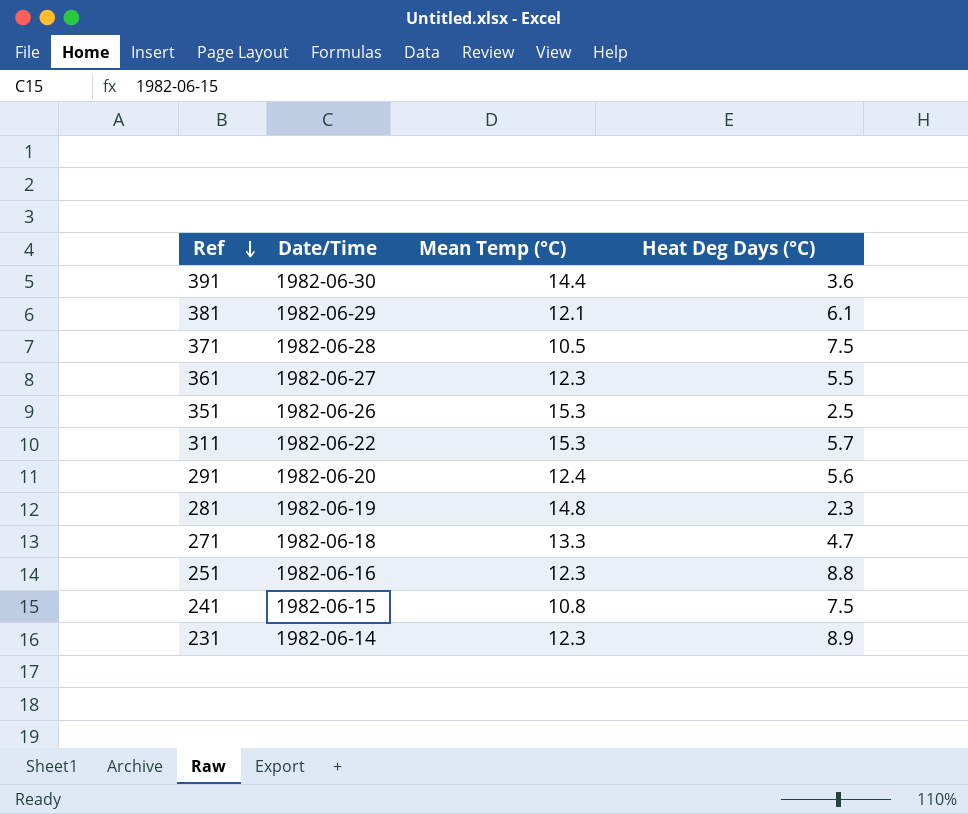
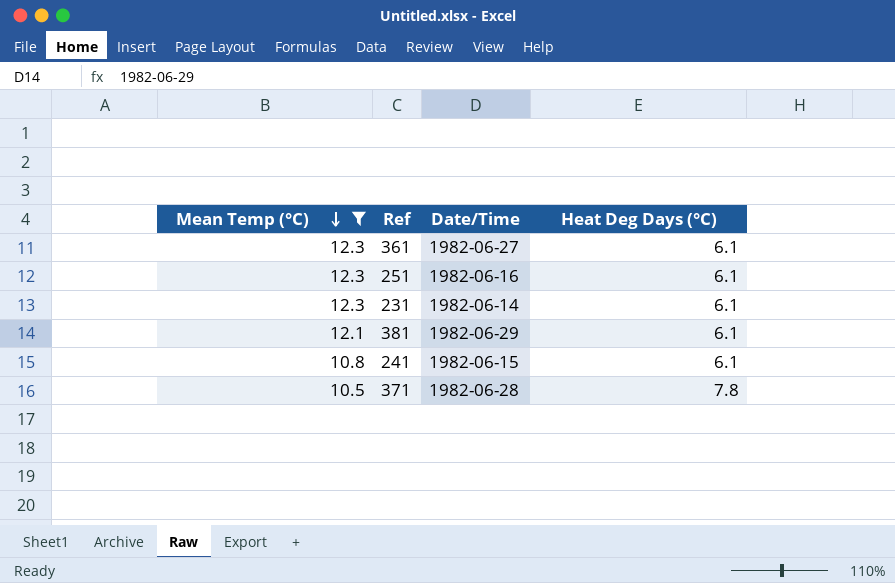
filter: none -> Mean Temp (°C) <= 12.3
row order: Ref descending -> Mean Temp (°C) descending
column Mean Temp (°C) | position: 3 -> 1
361 | Heat Deg Days (°C): 5.5 -> 6.1
251 | Heat Deg Days (°C): 8.8 -> 6.1
231 | Heat Deg Days (°C): 8.9 -> 6.1
241 | Heat Deg Days (°C): 7.5 -> 6.1
371 | Heat Deg Days (°C): 7.5 -> 7.8

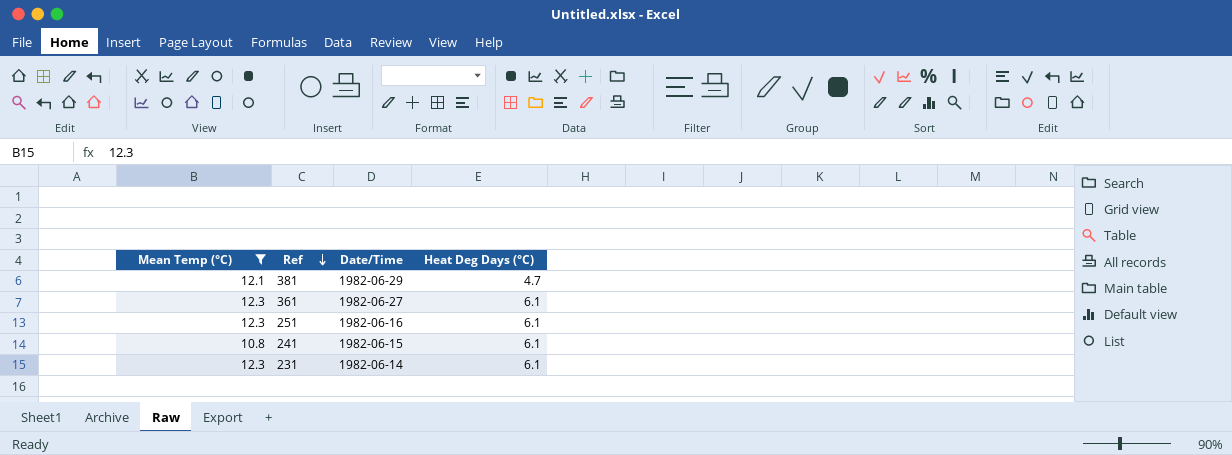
row order: Mean Temp (°C) descending -> Ref descending
row 371: 10.5 | 1982-06-28 | 7.8 -> none
381 | Heat Deg Days (°C): 6.1 -> 4.7

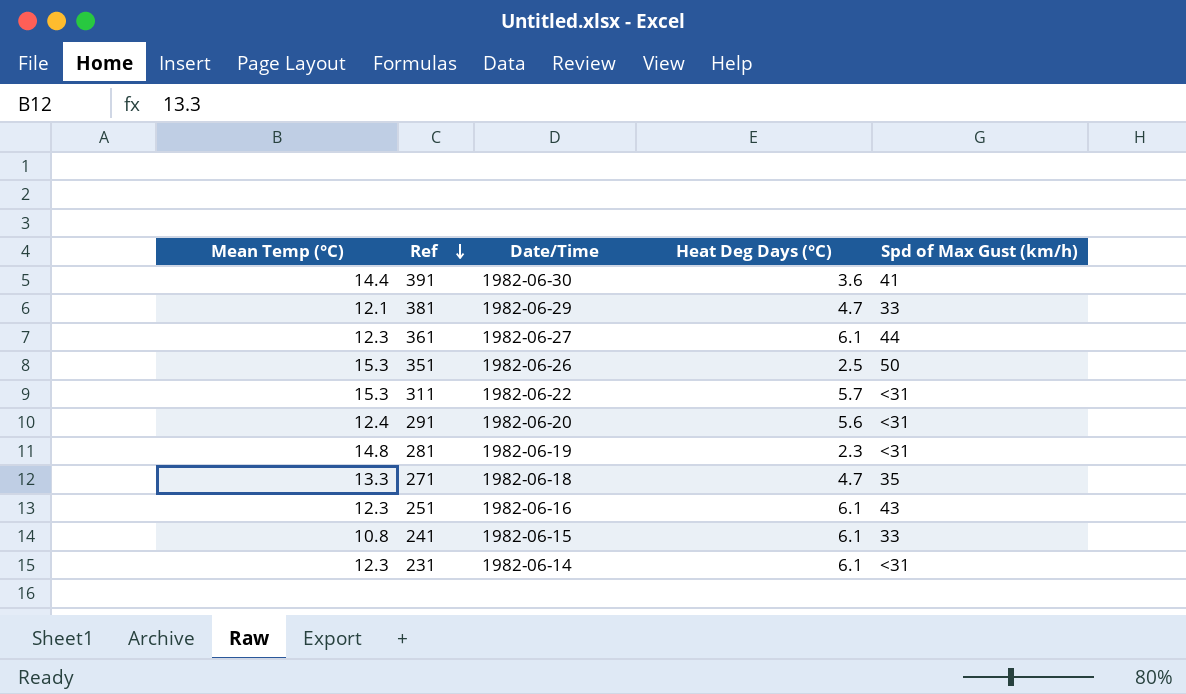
filter: Mean Temp (°C) <= 12.3 -> none
column Spd of Max Gust (km/h) | position: none -> 5

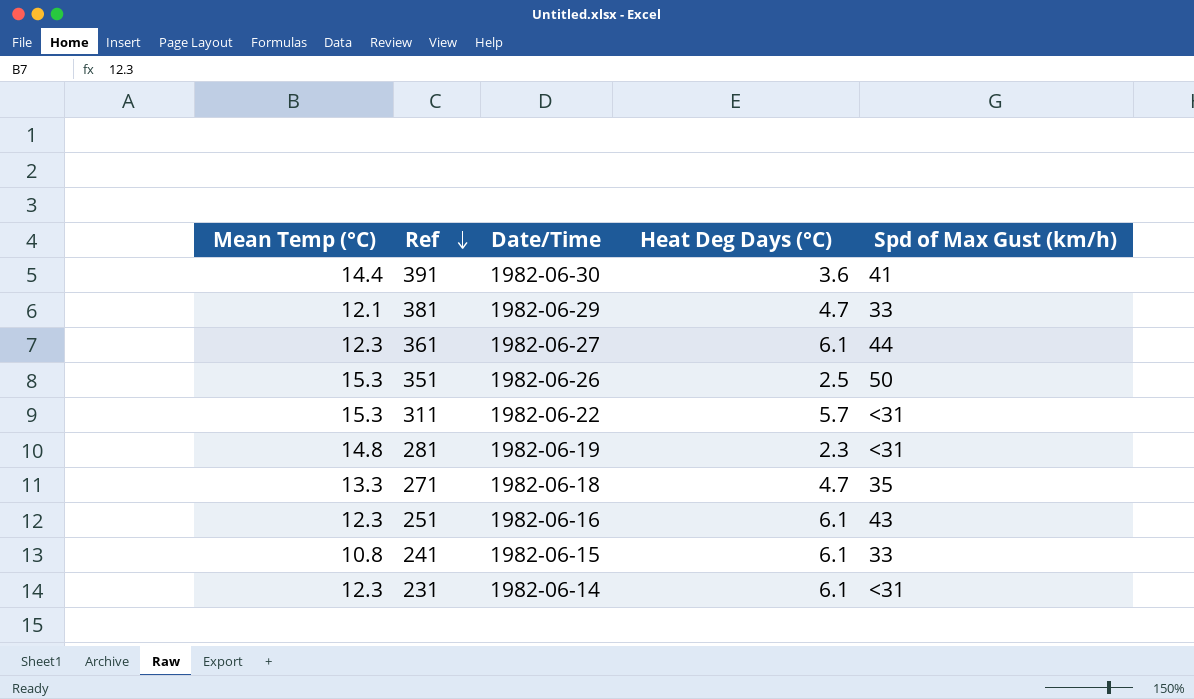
row 291: 12.4 | 1982-06-20 | 5.6 | <31 -> none

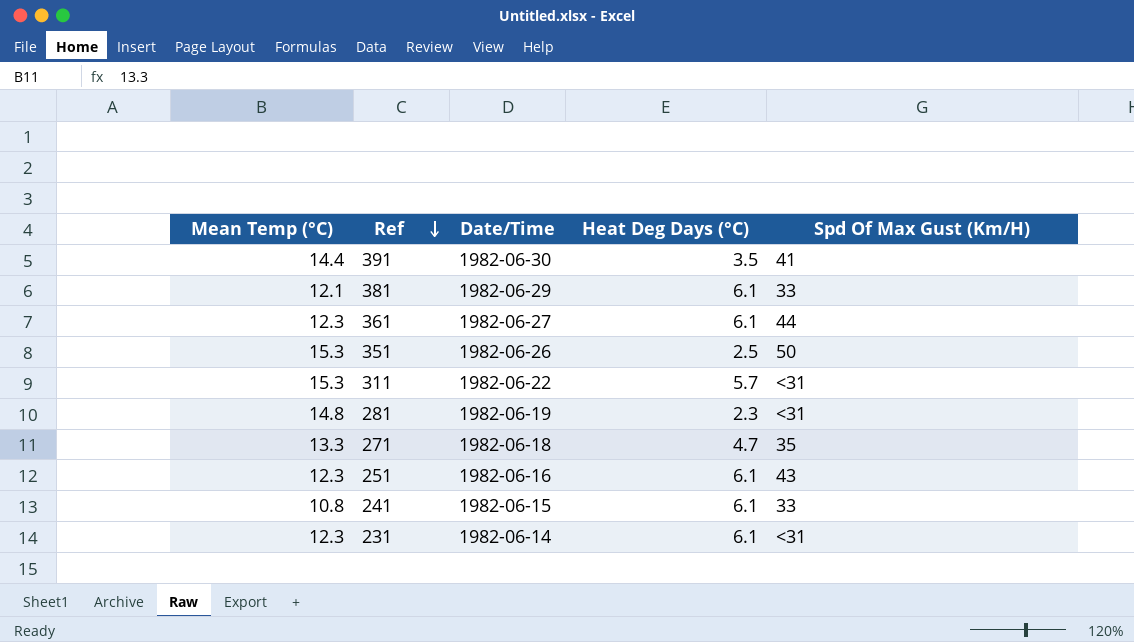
column name: Spd of Max Gust (km/h) -> Spd Of Max Gust (Km/H)
391 | Heat Deg Days (°C): 3.6 -> 3.5
381 | Heat Deg Days (°C): 4.7 -> 6.1

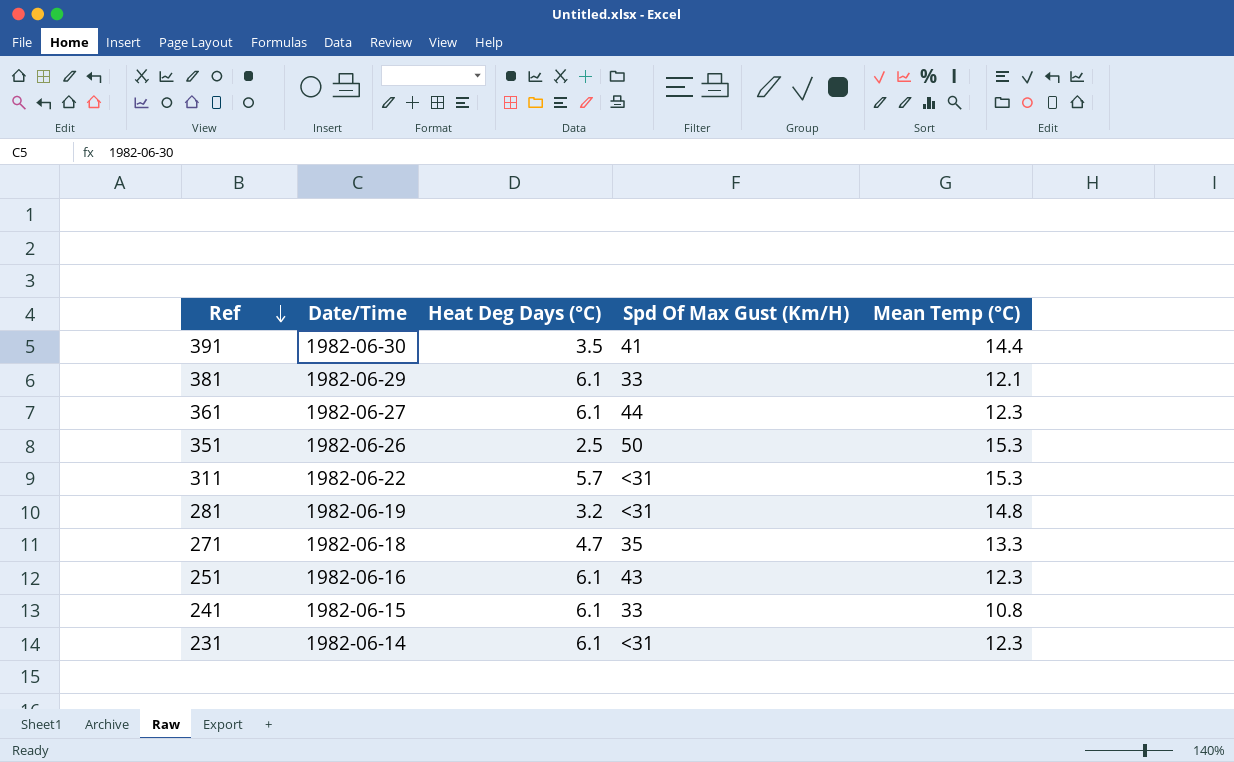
column Mean Temp (°C) | position: 1 -> 5
281 | Heat Deg Days (°C): 2.3 -> 3.2

